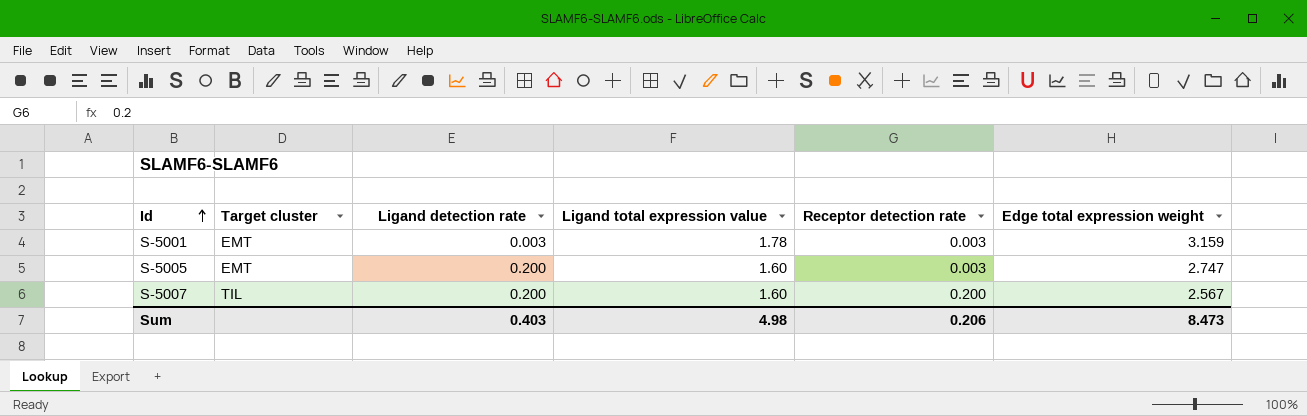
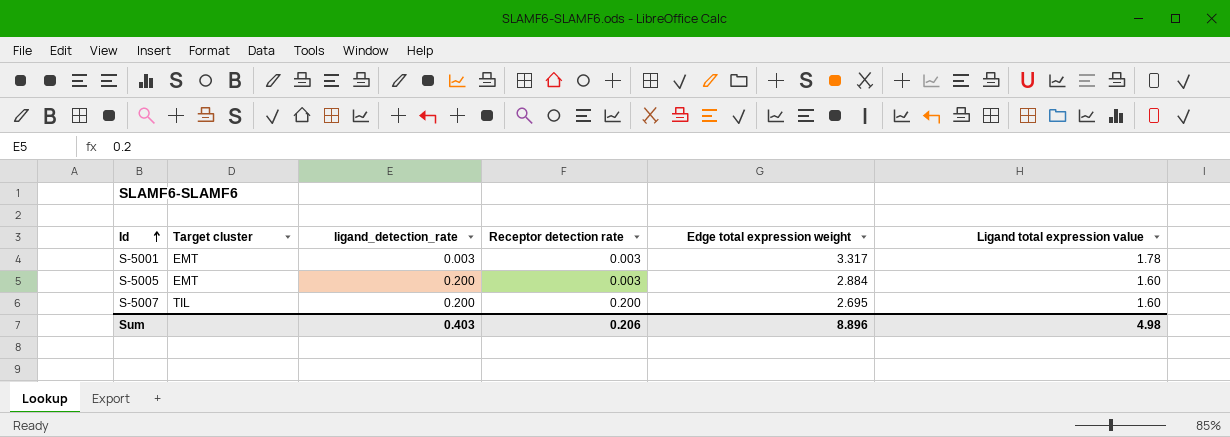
column name: Ligand detection rate -> ligand_detection_rate
column Ligand total expression value | position: 4 -> 6
S-5001 | Edge total expression weight: 3.159 -> 3.317
S-5005 | Edge total expression weight: 2.747 -> 2.884
S-5007 | Edge total expression weight: 2.567 -> 2.695
Sum | Edge total expression weight: 8.473 -> 8.896

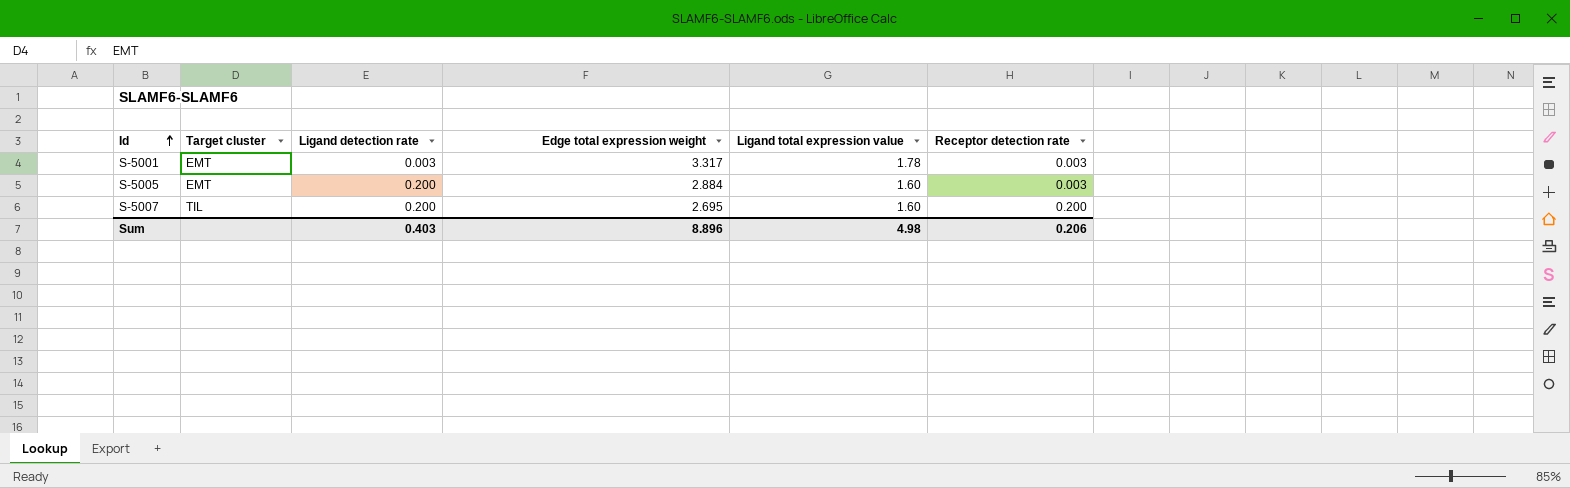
column name: ligand_detection_rate -> Ligand detection rate
column Receptor detection rate | position: 4 -> 6

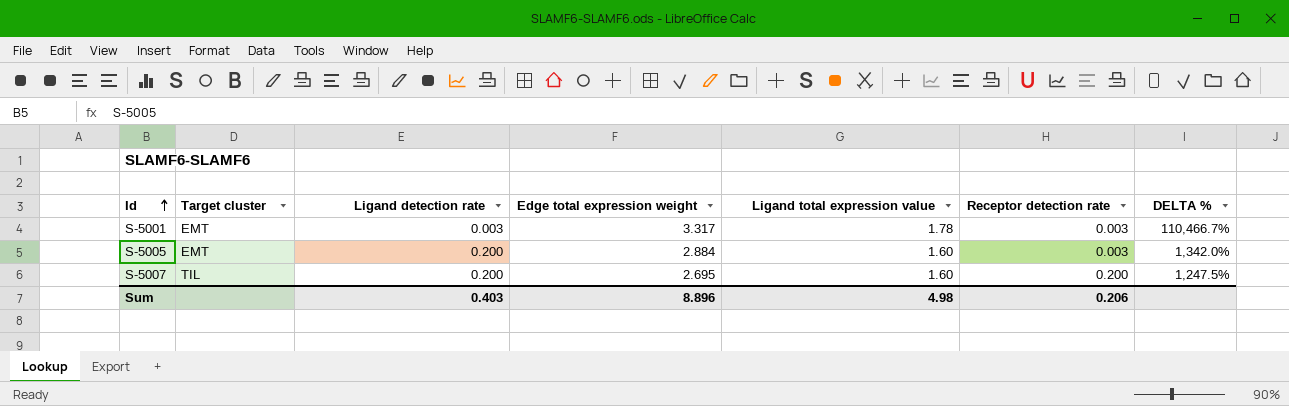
column DELTA % | formula: none -> ([Edge total expression weight] - [Ligand detection rate]) / [Ligand detection rate]

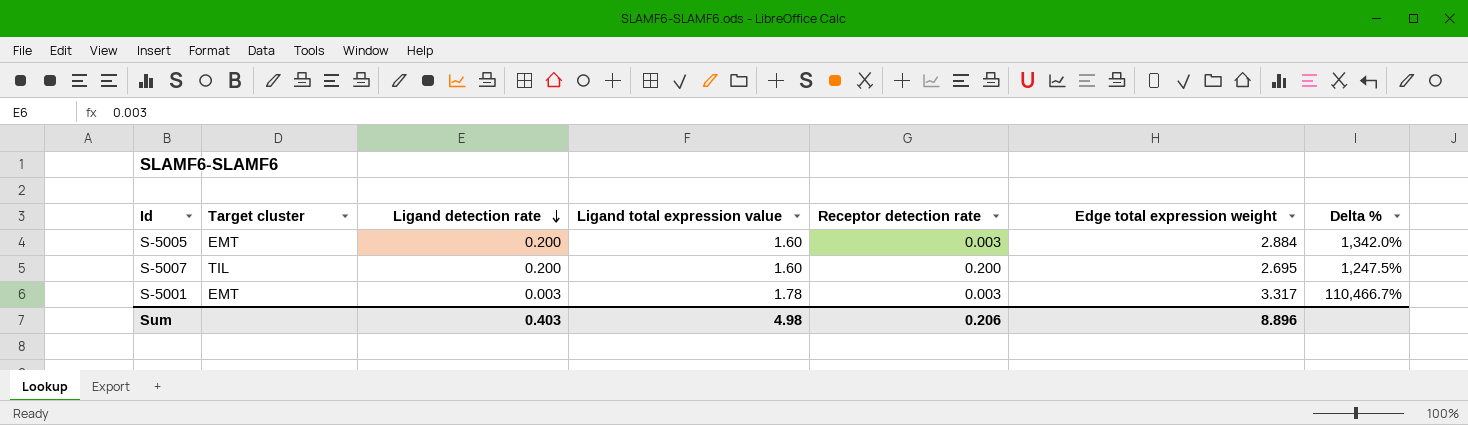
row order: Id ascending -> Ligand detection rate descending
column Edge total expression weight | position: 4 -> 6
column name: DELTA % -> Delta %

